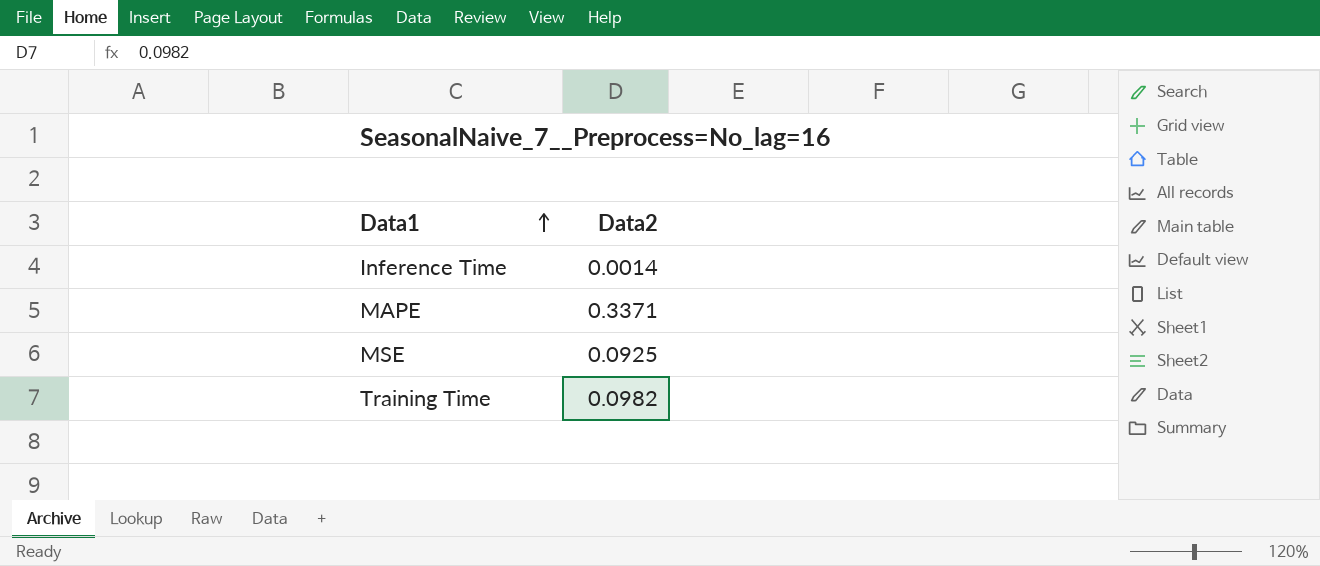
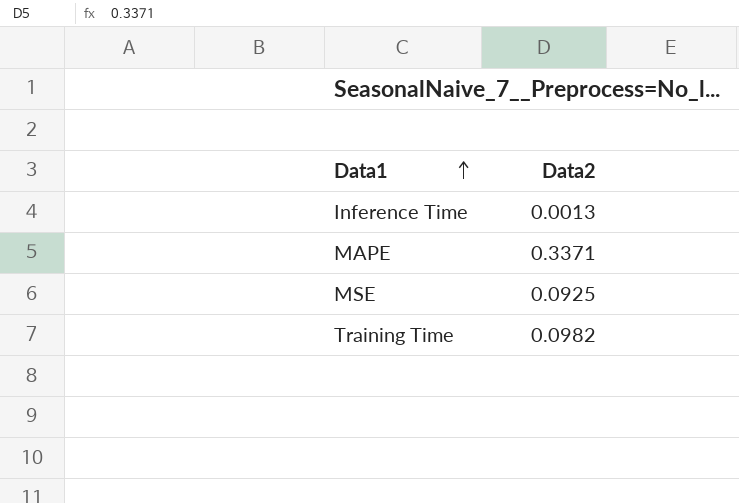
Inference Time | Data2: 0.0014 -> 0.0013

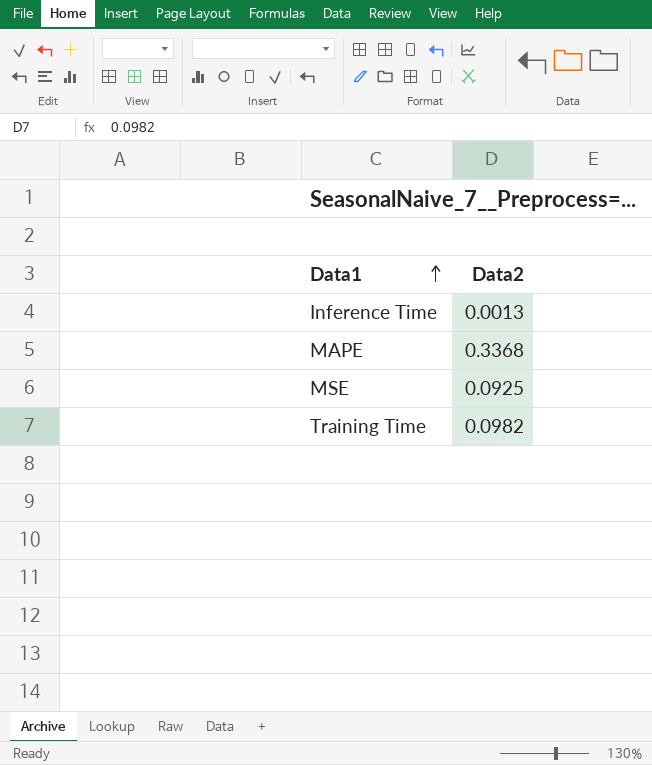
MAPE | Data2: 0.3371 -> 0.3368

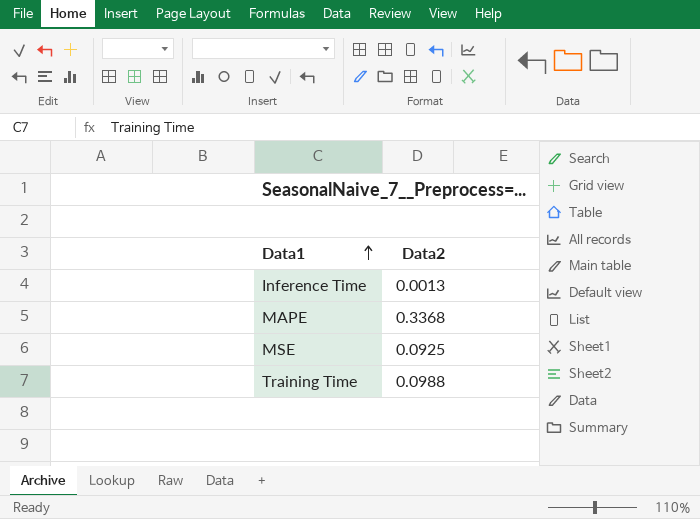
Training Time | Data2: 0.0982 -> 0.0988

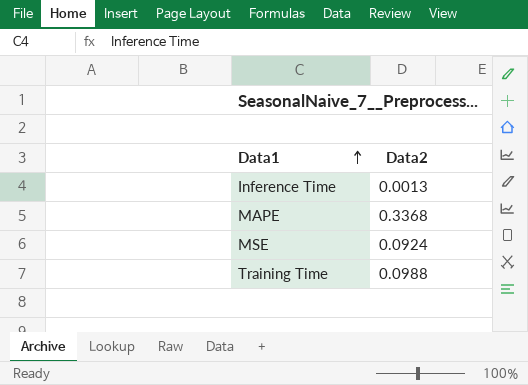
MSE | Data2: 0.0925 -> 0.0924

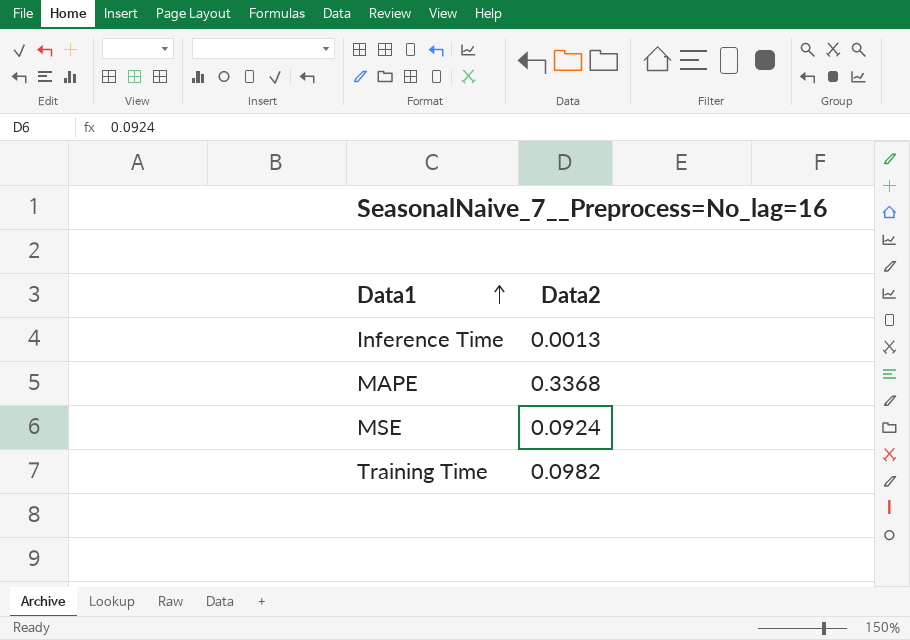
Training Time | Data2: 0.0988 -> 0.0982

